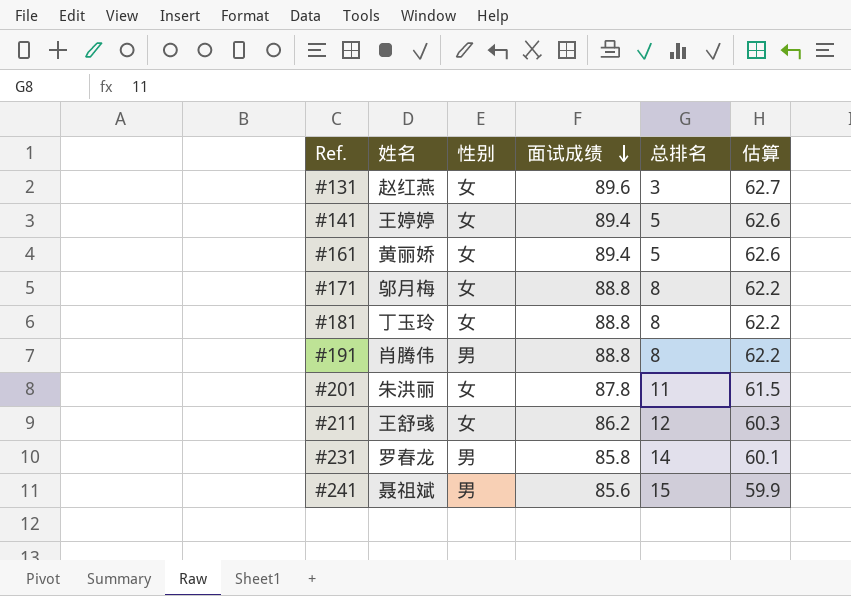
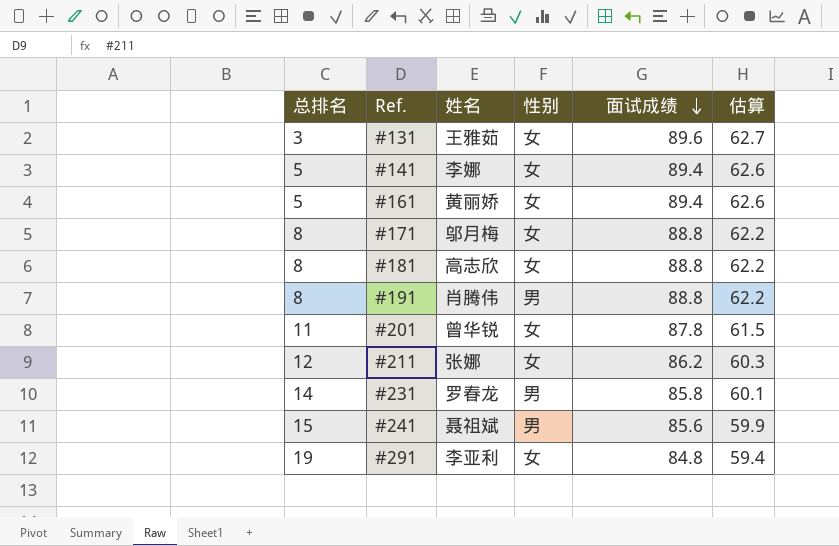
column 总排名 | position: 5 -> 1
#131 | 姓名: 赵红燕 -> 王雅茹
#141 | 姓名: 王婷婷 -> 李娜
#181 | 姓名: 丁玉玲 -> 高志欣
#201 | 姓名: 朱洪丽 -> 曾华锐
#211 | 姓名: 王舒彧 -> 张娜
row #291: none -> 19 | 李亚利 | 女 | 84.8 | 59.4

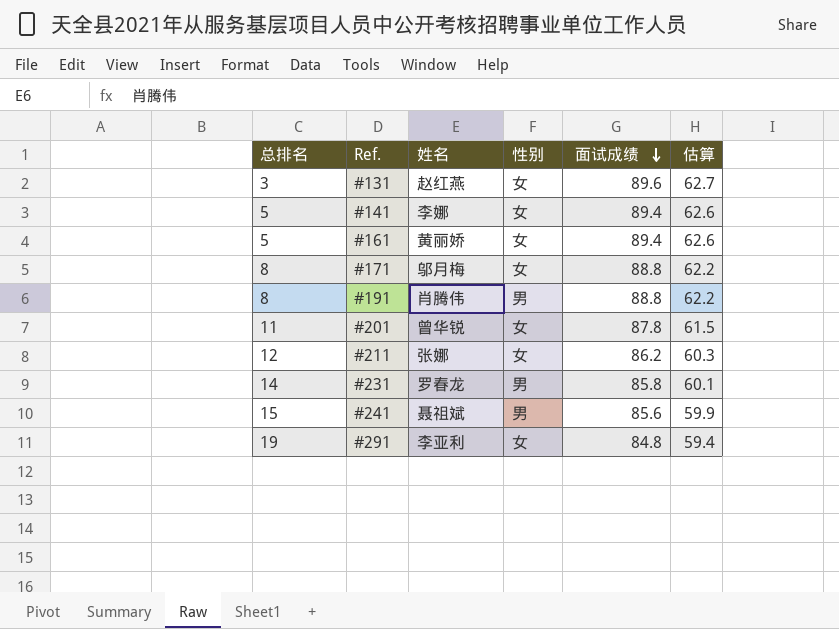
row #181: 8 | 高志欣 | 女 | 88.8 | 62.2 -> none
#131 | 姓名: 王雅茹 -> 赵红燕

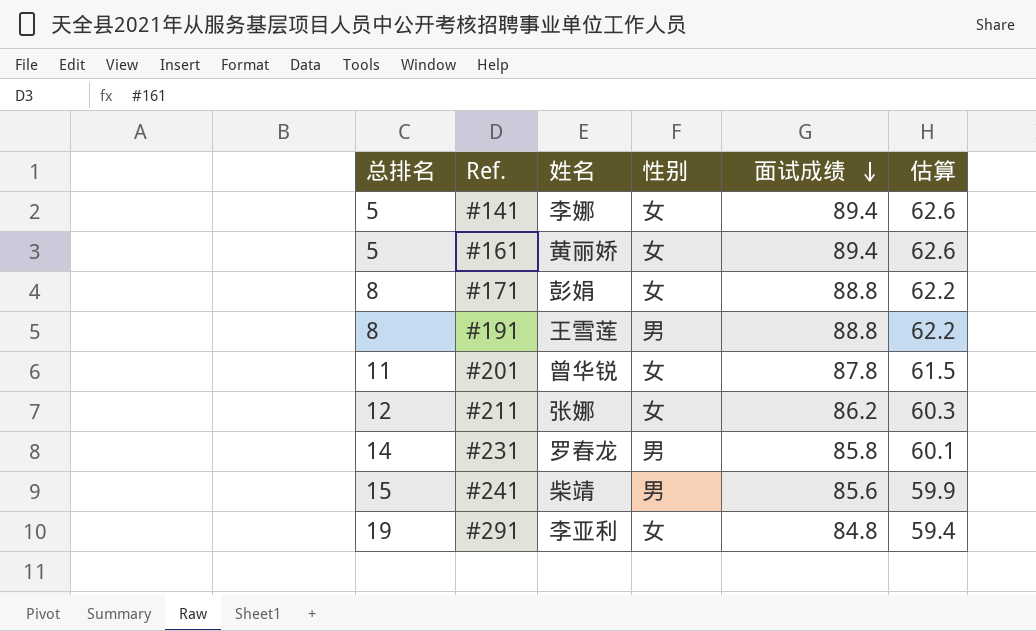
row #131: 3 | 赵红燕 | 女 | 89.6 | 62.7 -> none
#171 | 姓名: 邬月梅 -> 彭娟
#191 | 姓名: 肖腾伟 -> 王雪莲
#241 | 姓名: 聂祖斌 -> 柴靖

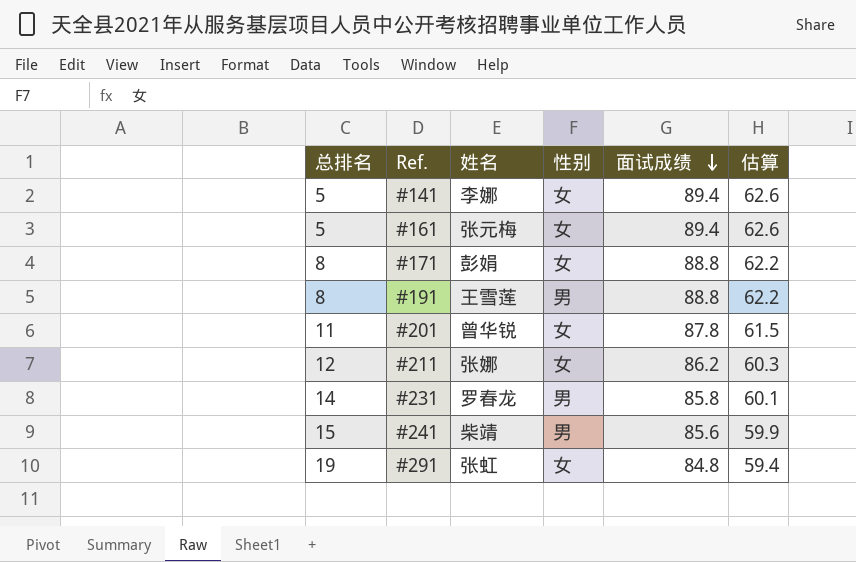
#161 | 姓名: 黄丽娇 -> 张元梅
#291 | 姓名: 李亚利 -> 张虹

